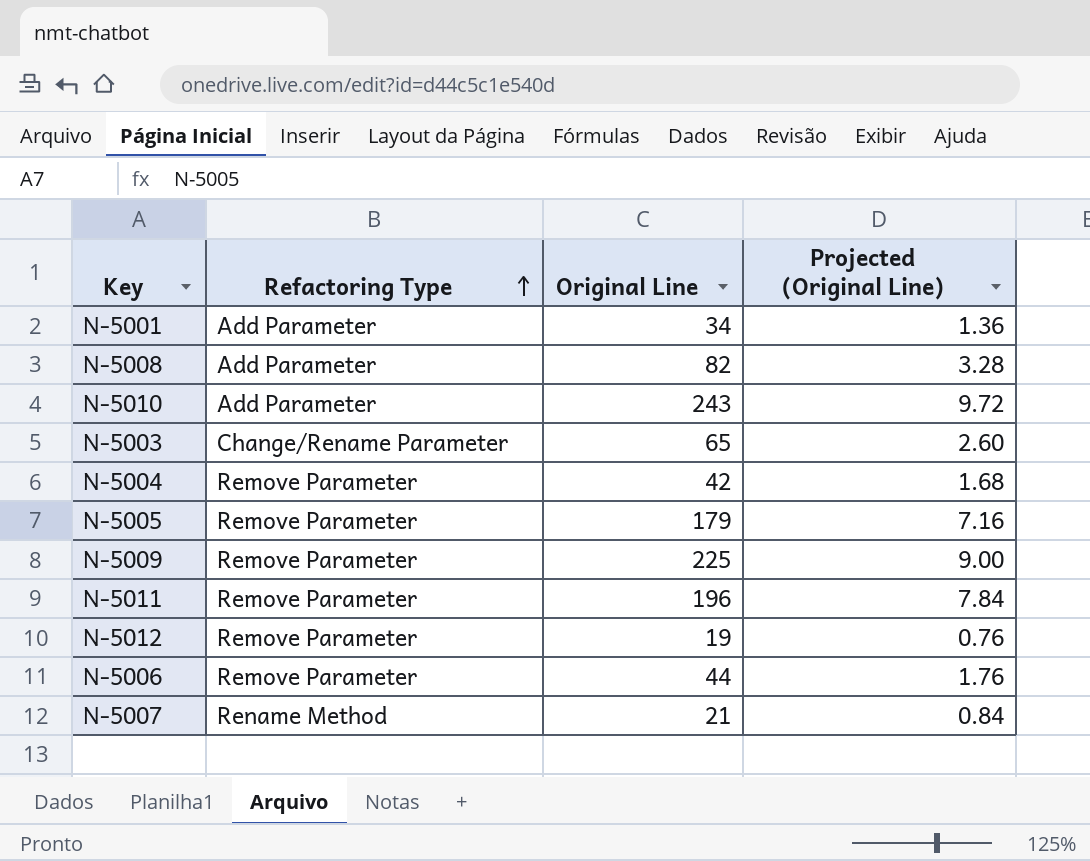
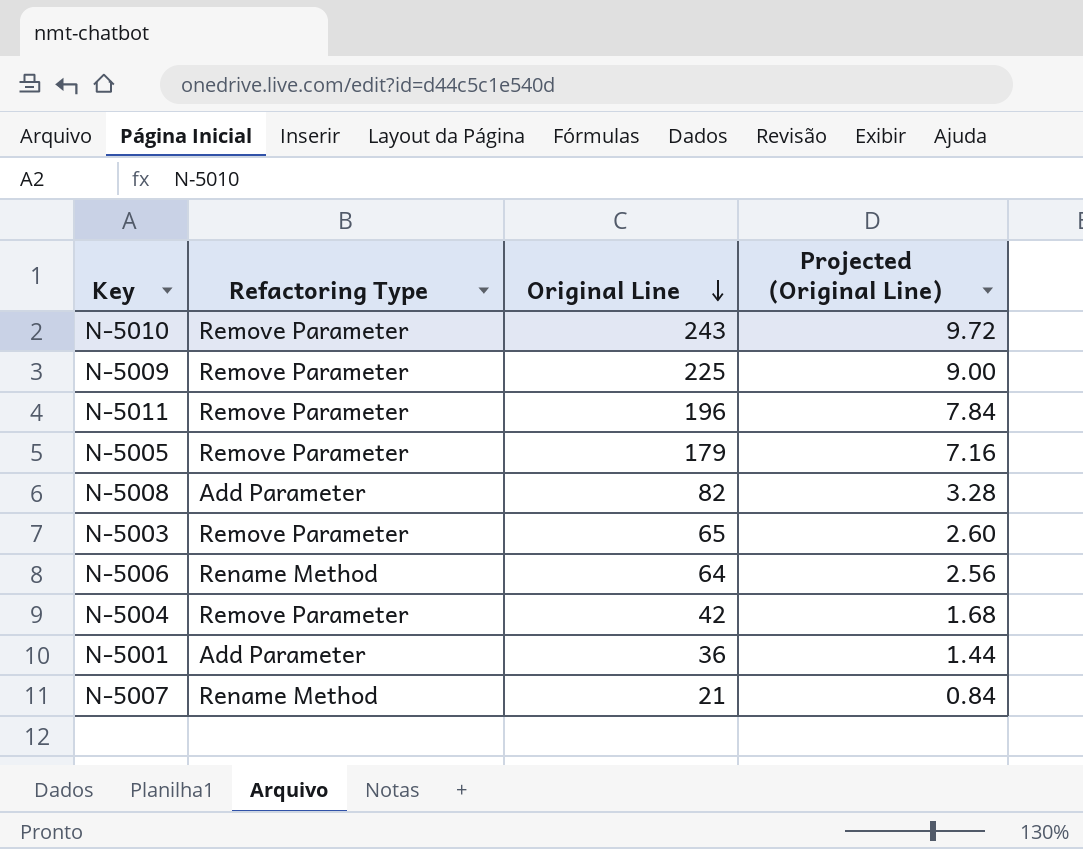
row order: Refactoring Type ascending -> Original Line descending
row N-5012: Remove Parameter | 19 | 0.76 -> none
N-5010 | Refactoring Type: Add Parameter -> Remove Parameter
N-5003 | Refactoring Type: Change/Rename Parameter -> Remove Parameter
N-5006 | Refactoring Type: Remove Parameter -> Rename Method
N-5006 | Original Line: 44 -> 64
N-5006 | Projected (Original Line): 1.76 -> 2.56
N-5001 | Original Line: 34 -> 36
N-5001 | Projected (Original Line): 1.36 -> 1.44

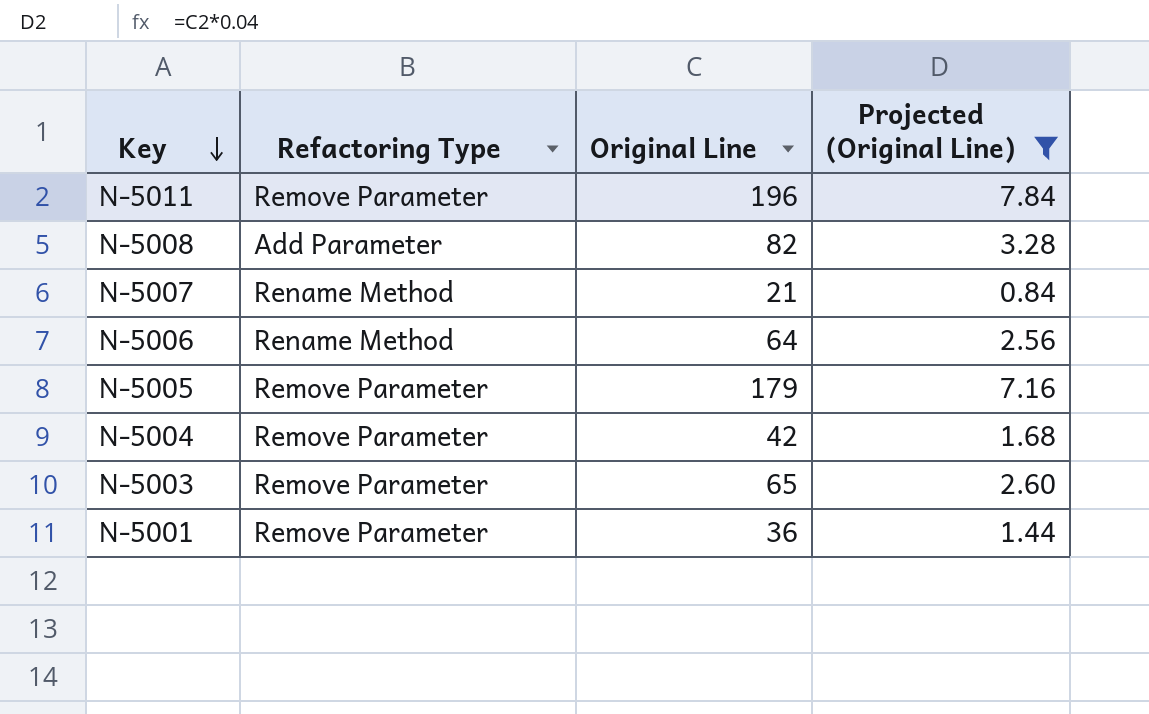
filter: none -> Projected (Original Line) <= 7.84
row order: Original Line descending -> Key descending
N-5001 | Refactoring Type: Add Parameter -> Remove Parameter

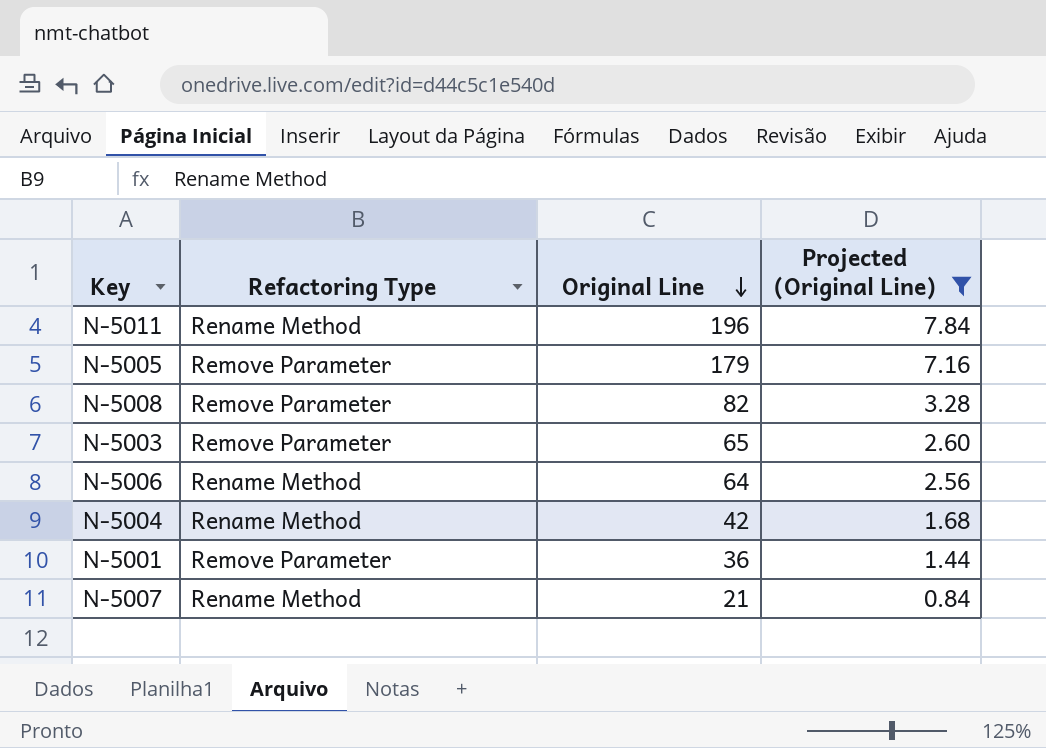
row order: Key descending -> Original Line descending
N-5011 | Refactoring Type: Remove Parameter -> Rename Method
N-5008 | Refactoring Type: Add Parameter -> Remove Parameter
N-5004 | Refactoring Type: Remove Parameter -> Rename Method

